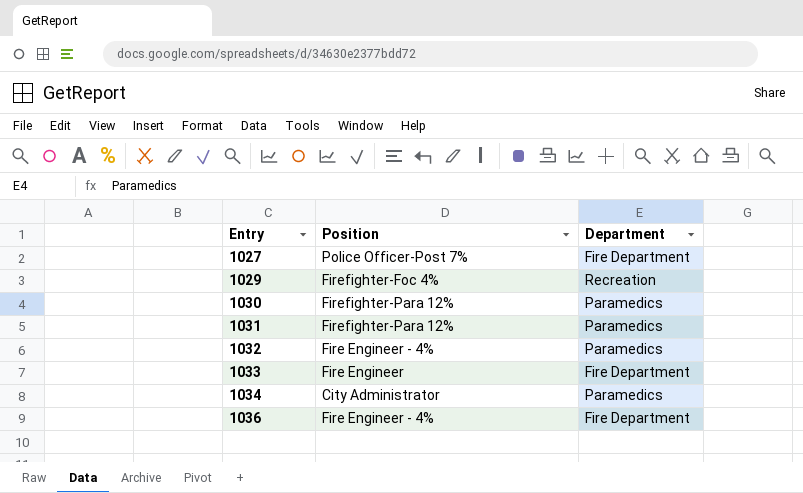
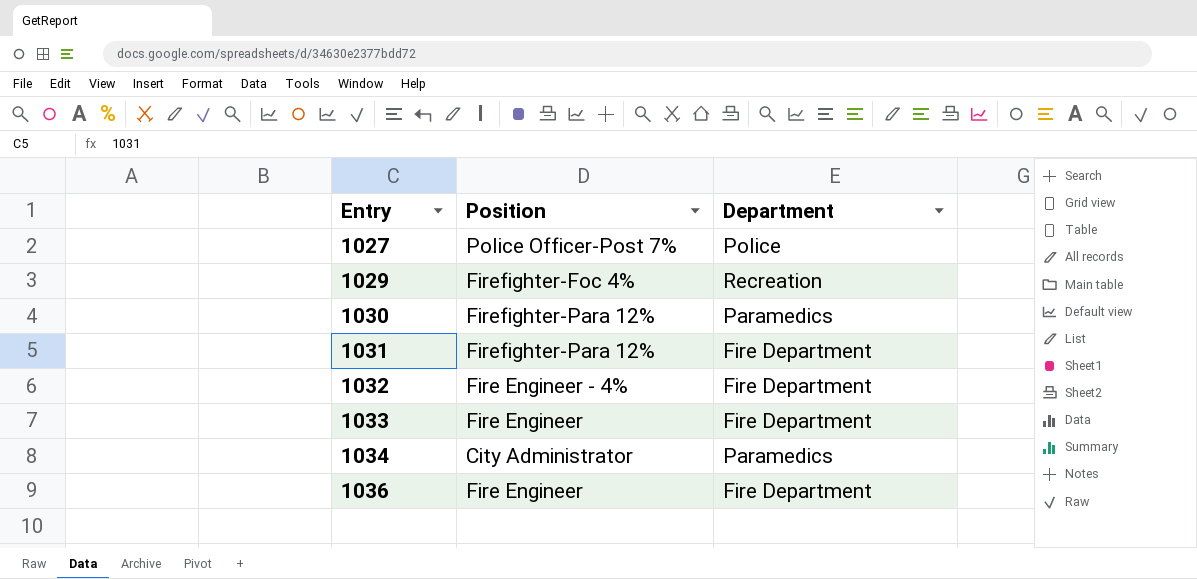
1027 | Department: Fire Department -> Police
1031 | Department: Paramedics -> Fire Department
1032 | Department: Paramedics -> Fire Department
1036 | Position: Fire Engineer - 4% -> Fire Engineer

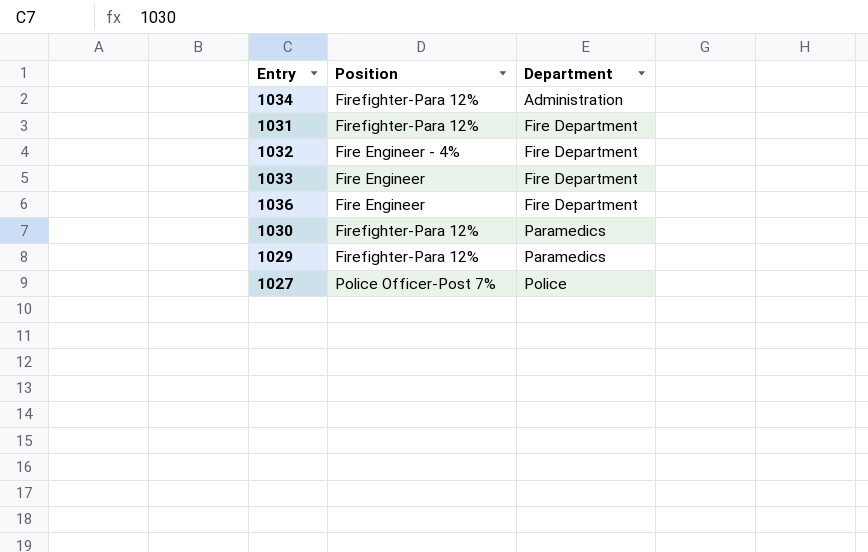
row order: Entry ascending -> Department ascending
1034 | Position: City Administrator -> Firefighter-Para 12%
1034 | Department: Paramedics -> Administration
1029 | Position: Firefighter-Foc 4% -> Firefighter-Para 12%
1029 | Department: Recreation -> Paramedics

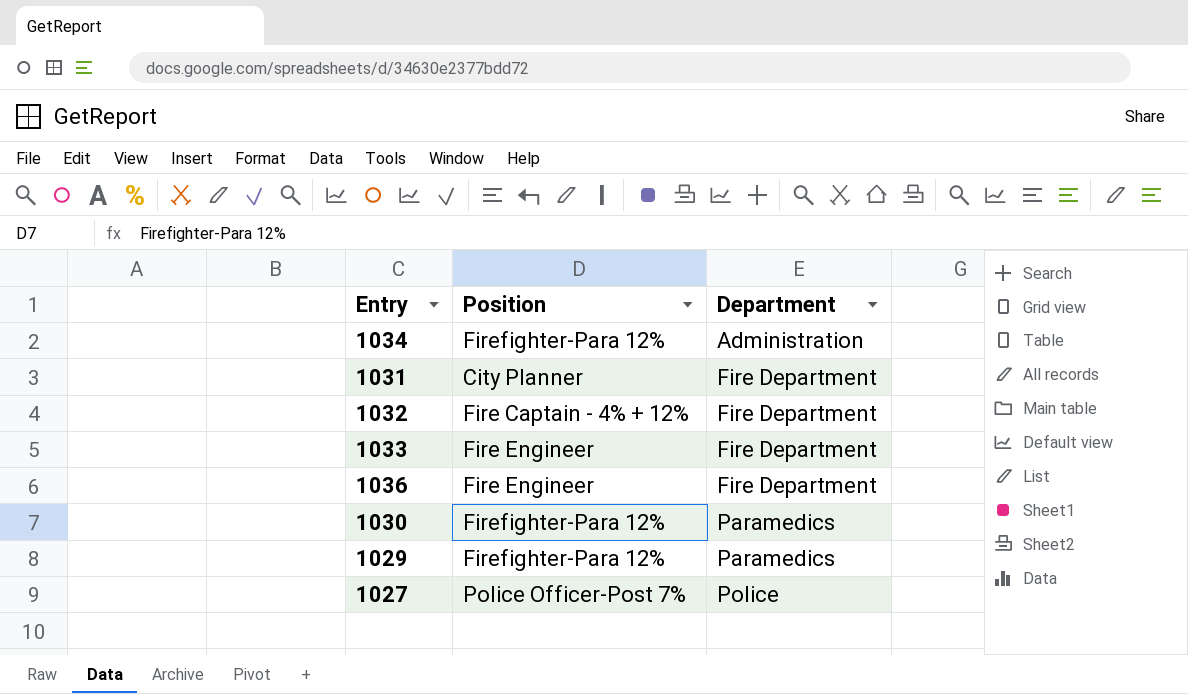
1031 | Position: Firefighter-Para 12% -> City Planner
1032 | Position: Fire Engineer - 4% -> Fire Captain - 4% + 12%

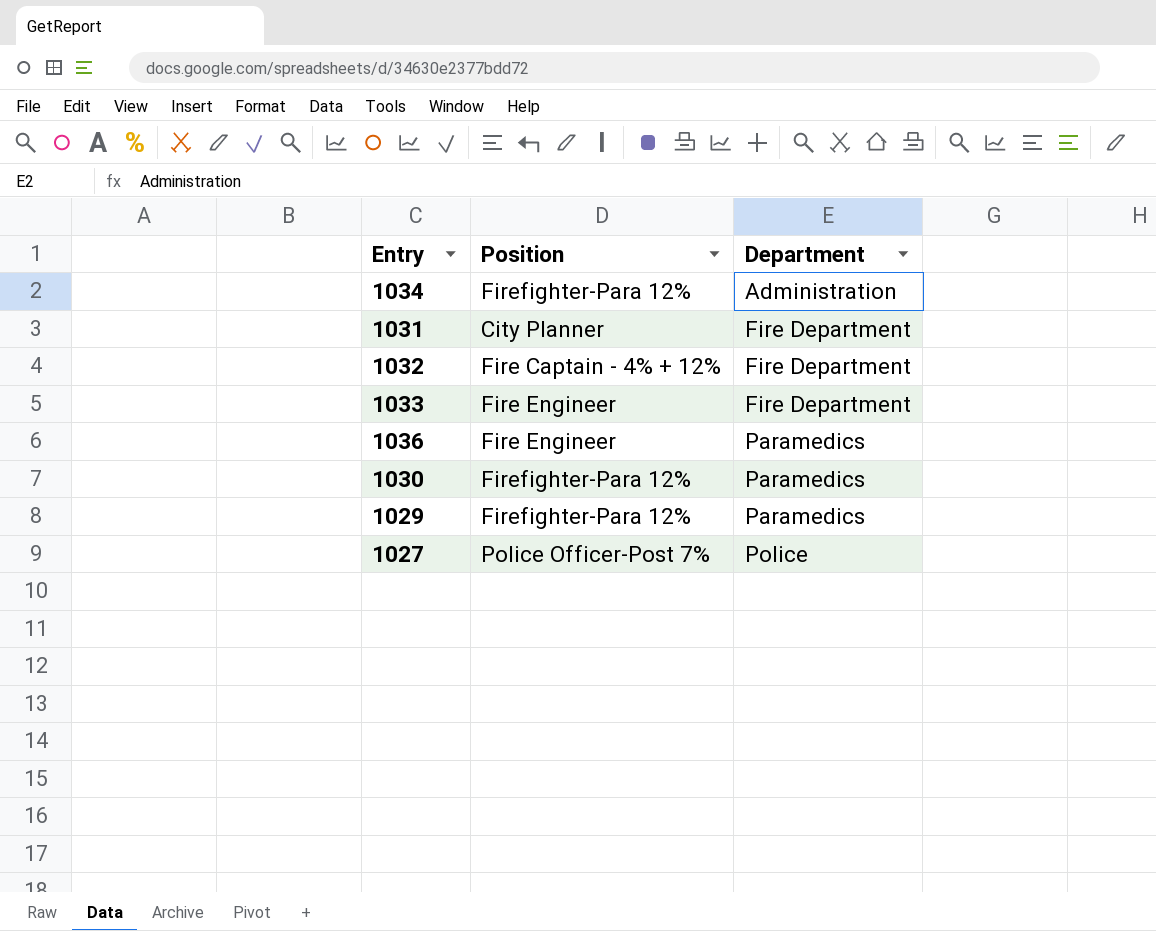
1036 | Department: Fire Department -> Paramedics

